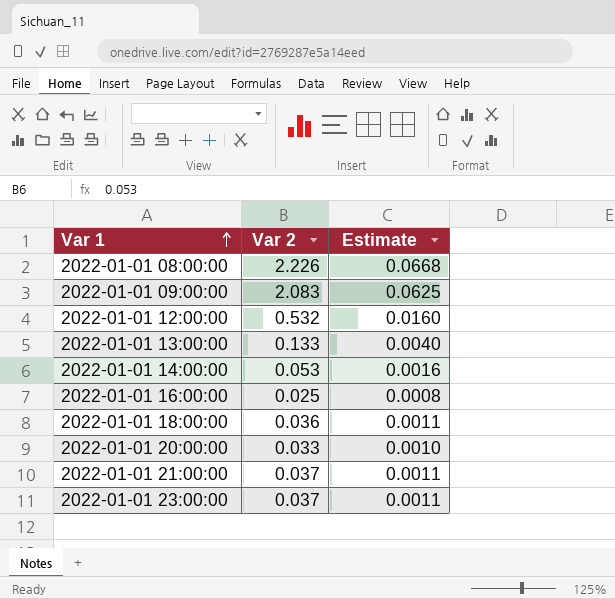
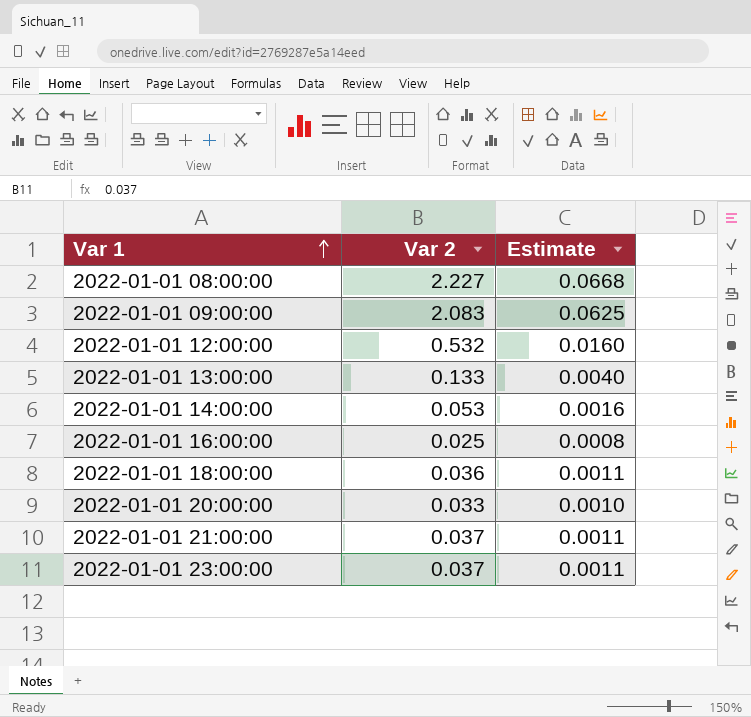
2022-01-01 08:00:00 | Var 2: 2.226 -> 2.227

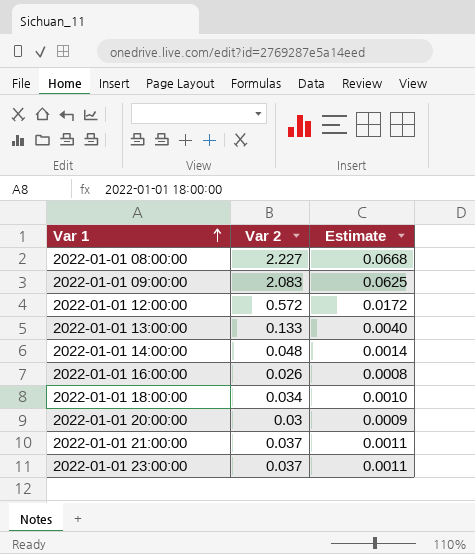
2022-01-01 12:00:00 | Var 2: 0.532 -> 0.572
2022-01-01 12:00:00 | Estimate: 0.0160 -> 0.0172
2022-01-01 14:00:00 | Var 2: 0.053 -> 0.048
2022-01-01 14:00:00 | Estimate: 0.0016 -> 0.0014
2022-01-01 16:00:00 | Var 2: 0.025 -> 0.026
2022-01-01 18:00:00 | Var 2: 0.036 -> 0.034
2022-01-01 18:00:00 | Estimate: 0.0011 -> 0.0010
2022-01-01 20:00:00 | Var 2: 0.033 -> 0.03
2022-01-01 20:00:00 | Estimate: 0.0010 -> 0.0009

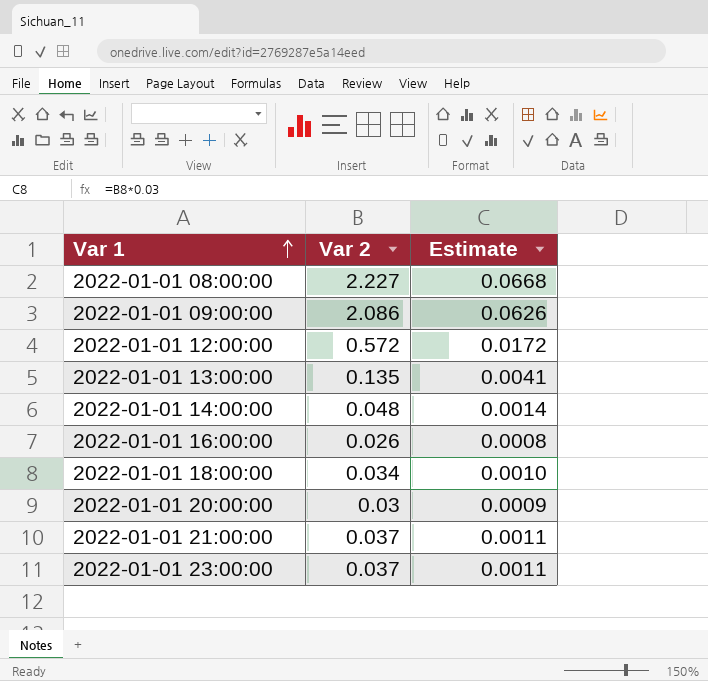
2022-01-01 09:00:00 | Var 2: 2.083 -> 2.086
2022-01-01 09:00:00 | Estimate: 0.0625 -> 0.0626
2022-01-01 13:00:00 | Var 2: 0.133 -> 0.135
2022-01-01 13:00:00 | Estimate: 0.0040 -> 0.0041

